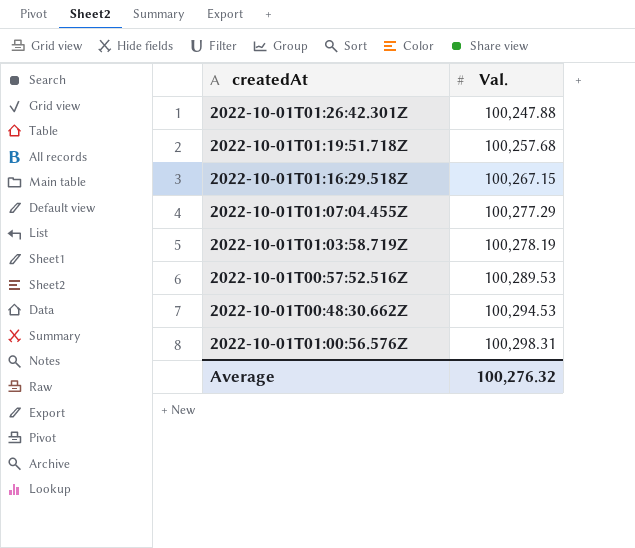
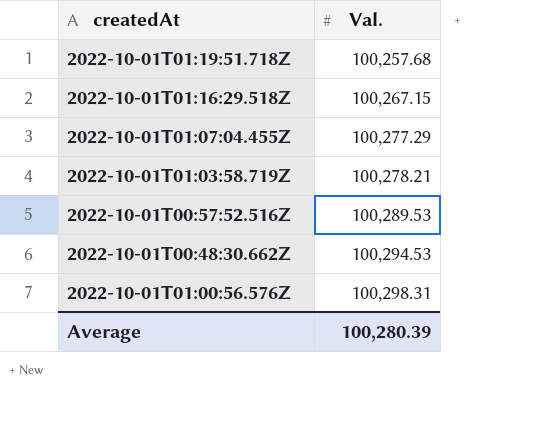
row 2022-10-01T01:26:42.301Z: 100,247.88 -> none
2022-10-01T01:03:58.719Z | Val.: 100,278.19 -> 100,278.21
Average | Val.: 100,276.32 -> 100,280.39

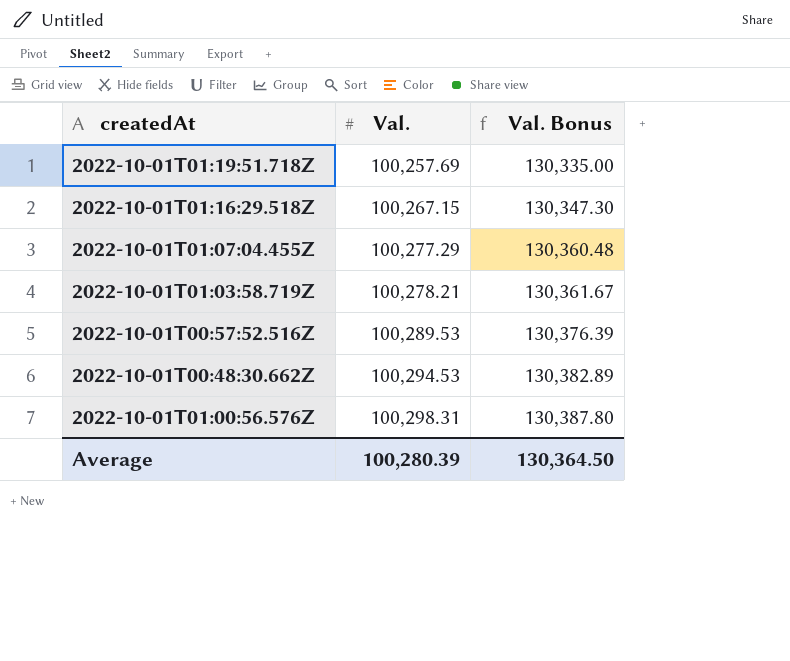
column Val. Bonus | formula: none -> [Val.] * 1.3
2022-10-01T01:19:51.718Z | Val.: 100,257.68 -> 100,257.69

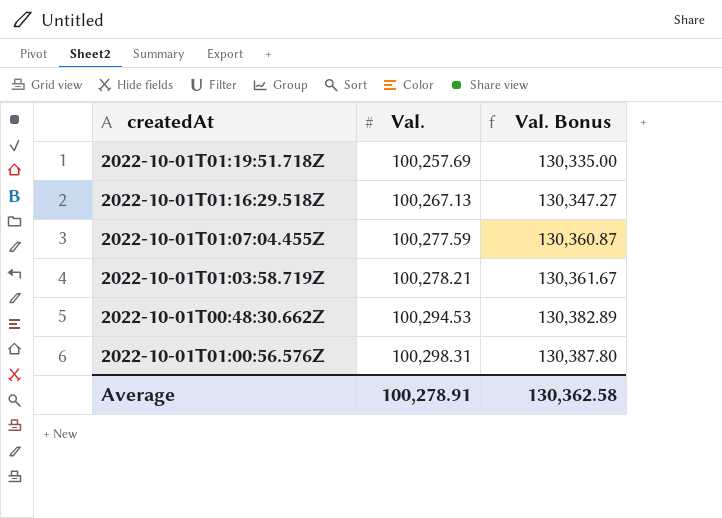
row 2022-10-01T00:57:52.516Z: 100,289.53 | 130,376.39 -> none
2022-10-01T01:16:29.518Z | Val.: 100,267.15 -> 100,267.13
2022-10-01T01:16:29.518Z | Val. Bonus: 130,347.30 -> 130,347.27
2022-10-01T01:07:04.455Z | Val.: 100,277.29 -> 100,277.59
2022-10-01T01:07:04.455Z | Val. Bonus: 130,360.48 -> 130,360.87
Average | Val.: 100,280.39 -> 100,278.91
Average | Val. Bonus: 130,364.50 -> 130,362.58

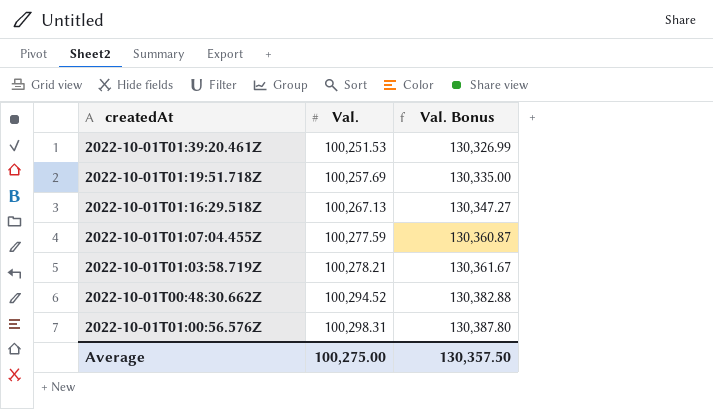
row 2022-10-01T01:39:20.461Z: none -> 100,251.53 | 130,326.99
2022-10-01T00:48:30.662Z | Val.: 100,294.53 -> 100,294.52
2022-10-01T00:48:30.662Z | Val. Bonus: 130,382.89 -> 130,382.88
Average | Val.: 100,278.91 -> 100,275.00
Average | Val. Bonus: 130,362.58 -> 130,357.50

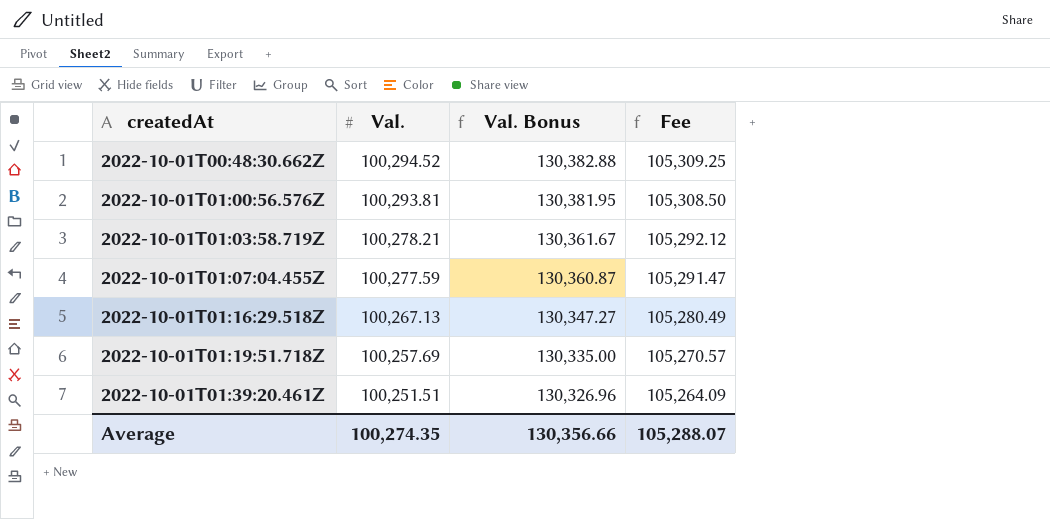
row order: Val. ascending -> createdAt ascending
column Fee | formula: none -> [Val.] * 1.05
2022-10-01T01:00:56.576Z | Val.: 100,298.31 -> 100,293.81
2022-10-01T01:00:56.576Z | Val. Bonus: 130,387.80 -> 130,381.95
2022-10-01T01:39:20.461Z | Val.: 100,251.53 -> 100,251.51
2022-10-01T01:39:20.461Z | Val. Bonus: 130,326.99 -> 130,326.96
Average | Val.: 100,275.00 -> 100,274.35
Average | Val. Bonus: 130,357.50 -> 130,356.66

